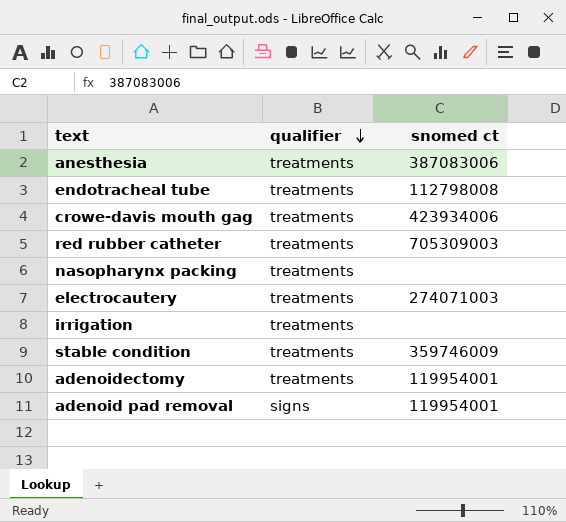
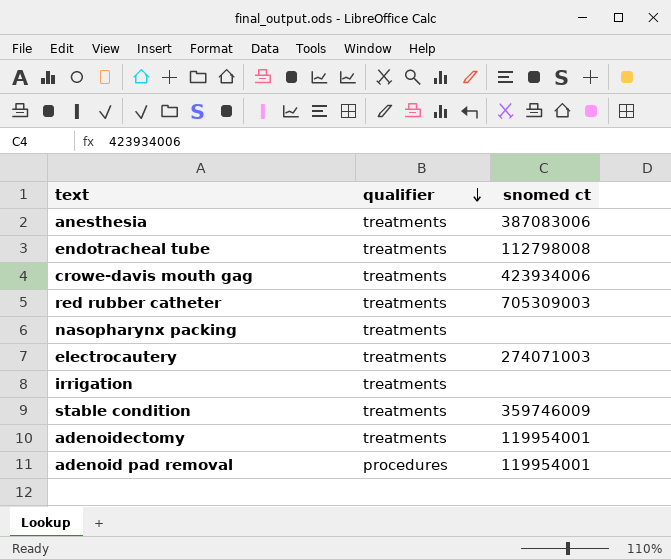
adenoid pad removal | qualifier: signs -> procedures

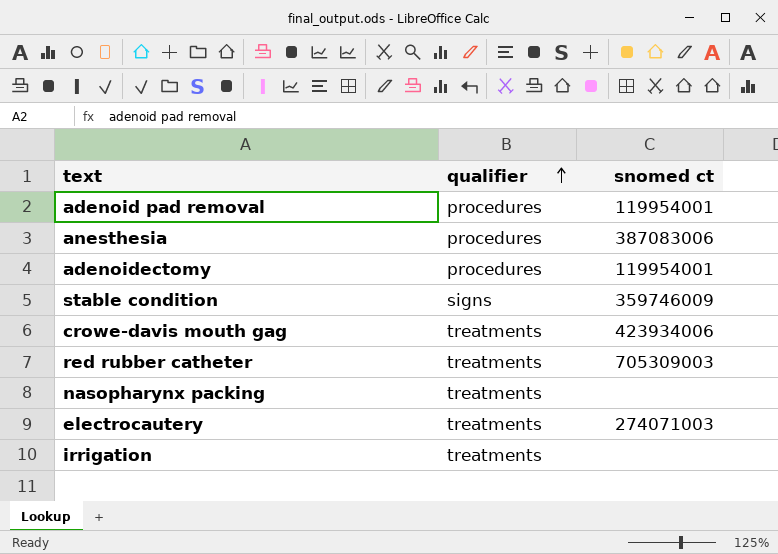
row order: qualifier descending -> qualifier ascending
row endotracheal tube: treatments | 112798008 -> none
anesthesia | qualifier: treatments -> procedures
adenoidectomy | qualifier: treatments -> procedures
stable condition | qualifier: treatments -> signs

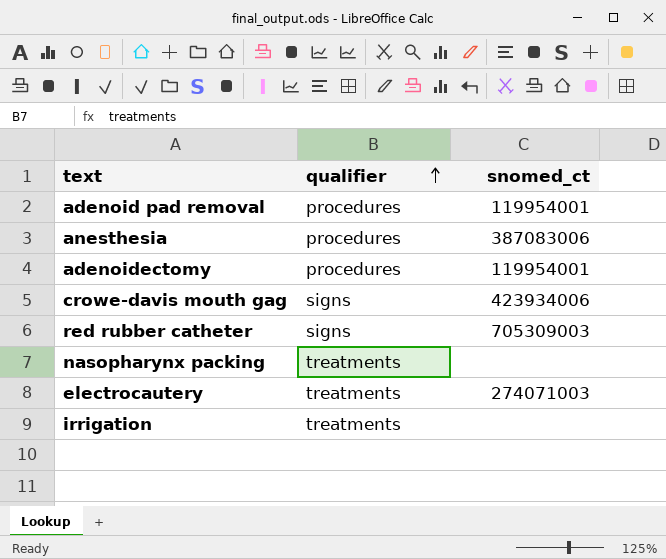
column name: snomed ct -> snomed_ct
row stable condition: signs | 359746009 -> none
crowe-davis mouth gag | qualifier: treatments -> signs
red rubber catheter | qualifier: treatments -> signs

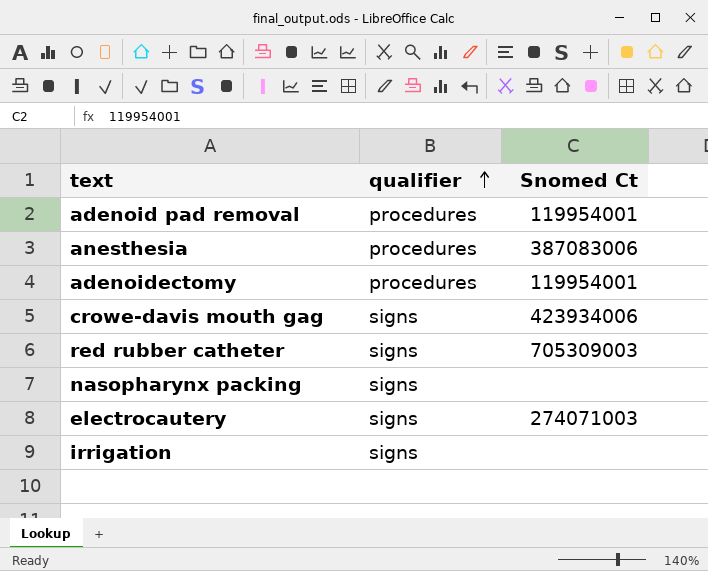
column name: snomed_ct -> Snomed Ct
nasopharynx packing | qualifier: treatments -> signs
electrocautery | qualifier: treatments -> signs
irrigation | qualifier: treatments -> signs

